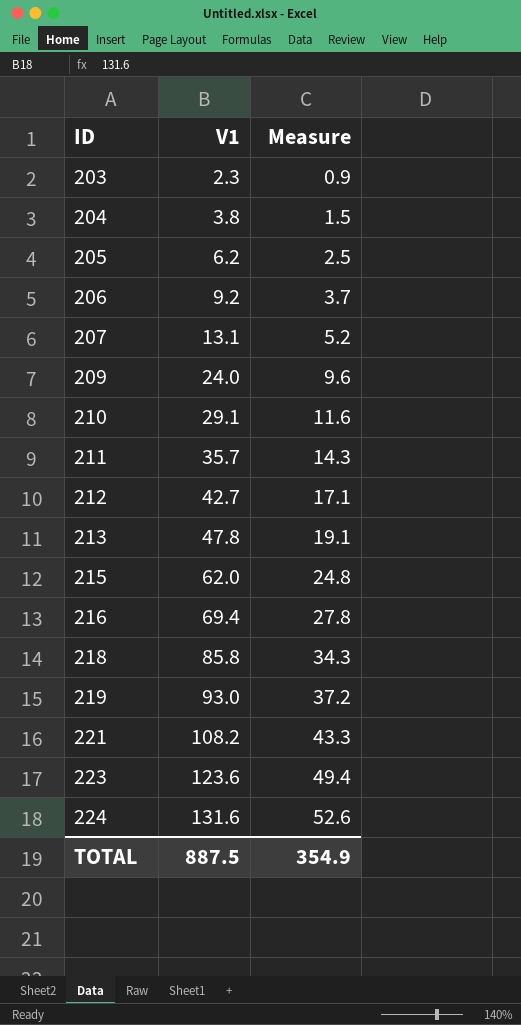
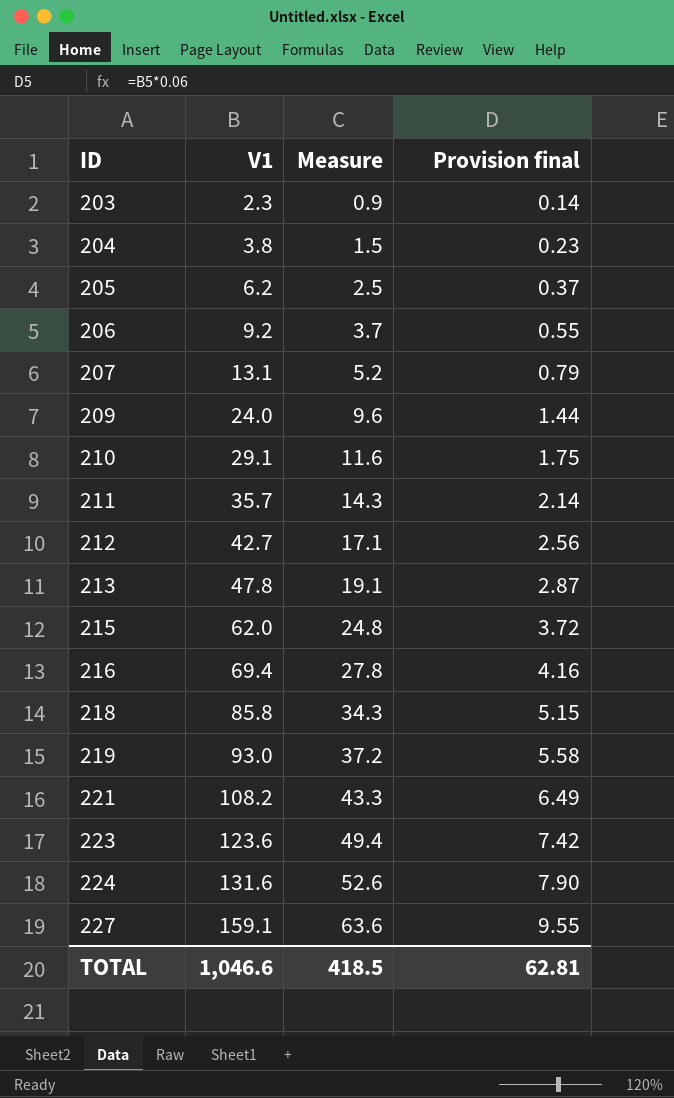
column Provision final | formula: none -> [V1] * 0.06
row 227: none -> 159.1 | 63.6 | 9.55
TOTAL | V1: 887.5 -> 1,046.6
TOTAL | Measure: 354.9 -> 418.5

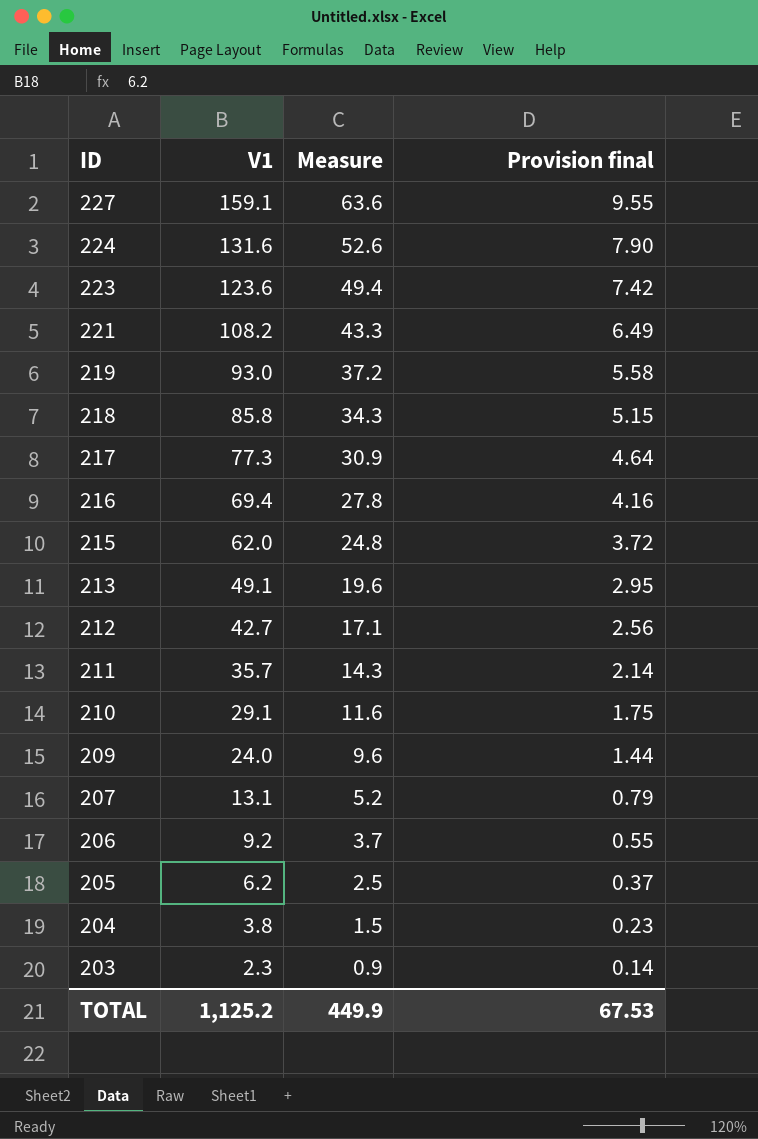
row order: ID ascending -> ID descending
row 217: none -> 77.3 | 30.9 | 4.64
213 | V1: 47.8 -> 49.1
213 | Measure: 19.1 -> 19.6
213 | Provision final: 2.87 -> 2.95
TOTAL | V1: 1,046.6 -> 1,125.2
TOTAL | Measure: 418.5 -> 449.9
TOTAL | Provision final: 62.81 -> 67.53

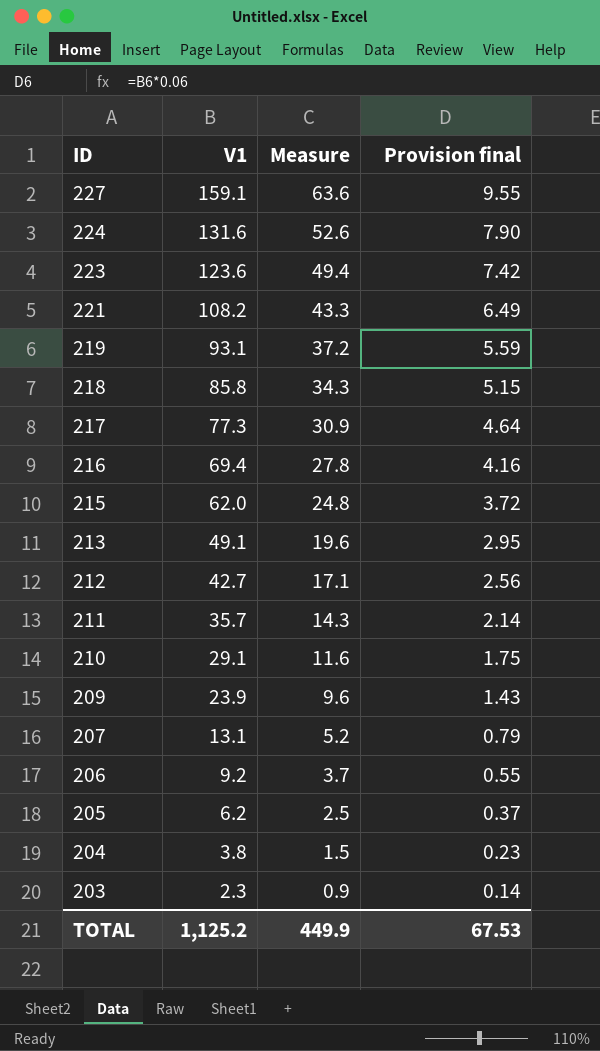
219 | V1: 93.0 -> 93.1
219 | Provision final: 5.58 -> 5.59
209 | V1: 24.0 -> 23.9
209 | Provision final: 1.44 -> 1.43

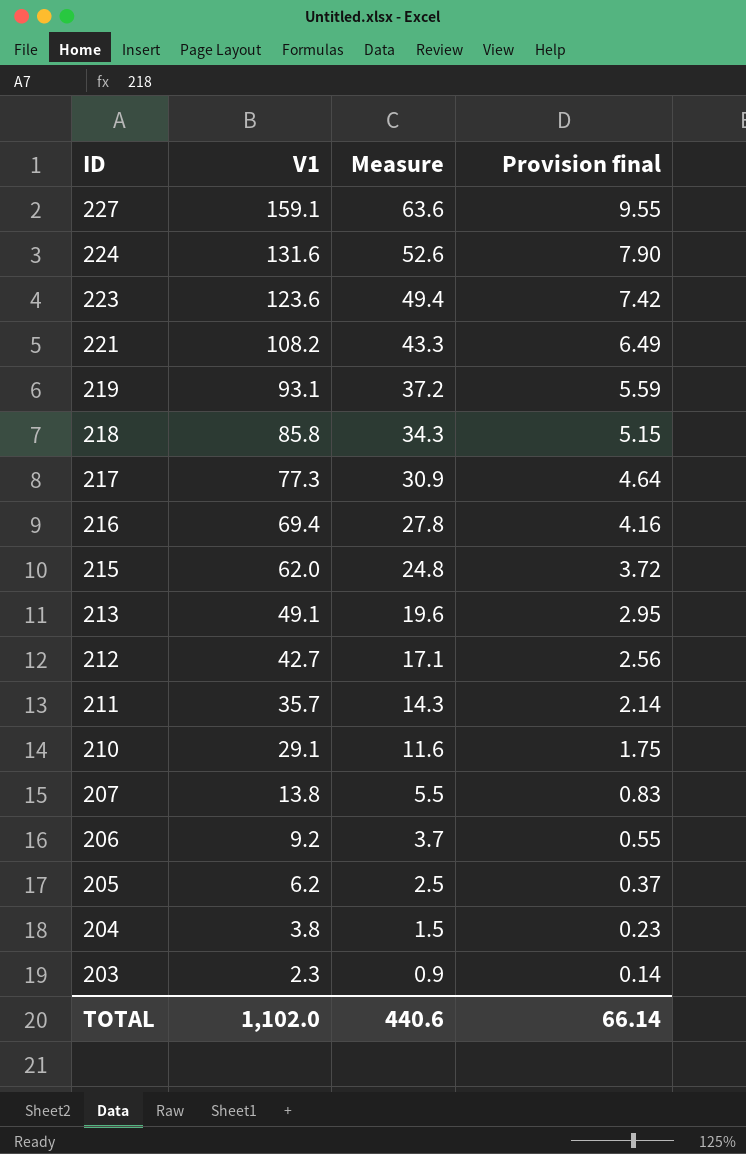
row 209: 23.9 | 9.6 | 1.43 -> none
207 | V1: 13.1 -> 13.8
207 | Measure: 5.2 -> 5.5
207 | Provision final: 0.79 -> 0.83
TOTAL | V1: 1,125.2 -> 1,102.0
TOTAL | Measure: 449.9 -> 440.6
TOTAL | Provision final: 67.53 -> 66.14

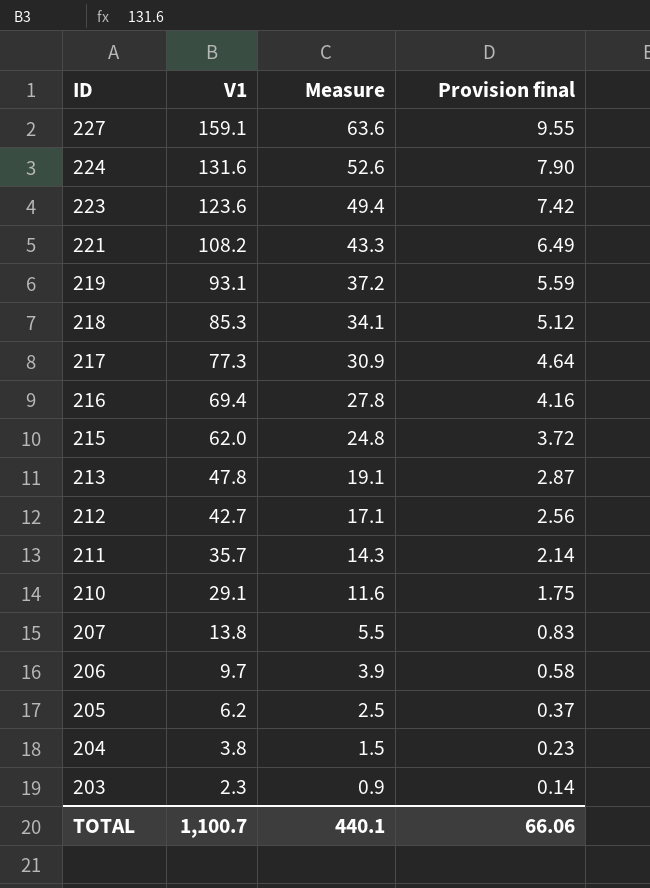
218 | V1: 85.8 -> 85.3
218 | Measure: 34.3 -> 34.1
218 | Provision final: 5.15 -> 5.12
213 | V1: 49.1 -> 47.8
213 | Measure: 19.6 -> 19.1
213 | Provision final: 2.95 -> 2.87
206 | V1: 9.2 -> 9.7
206 | Measure: 3.7 -> 3.9
206 | Provision final: 0.55 -> 0.58
TOTAL | V1: 1,102.0 -> 1,100.7
TOTAL | Measure: 440.6 -> 440.1
TOTAL | Provision final: 66.14 -> 66.06

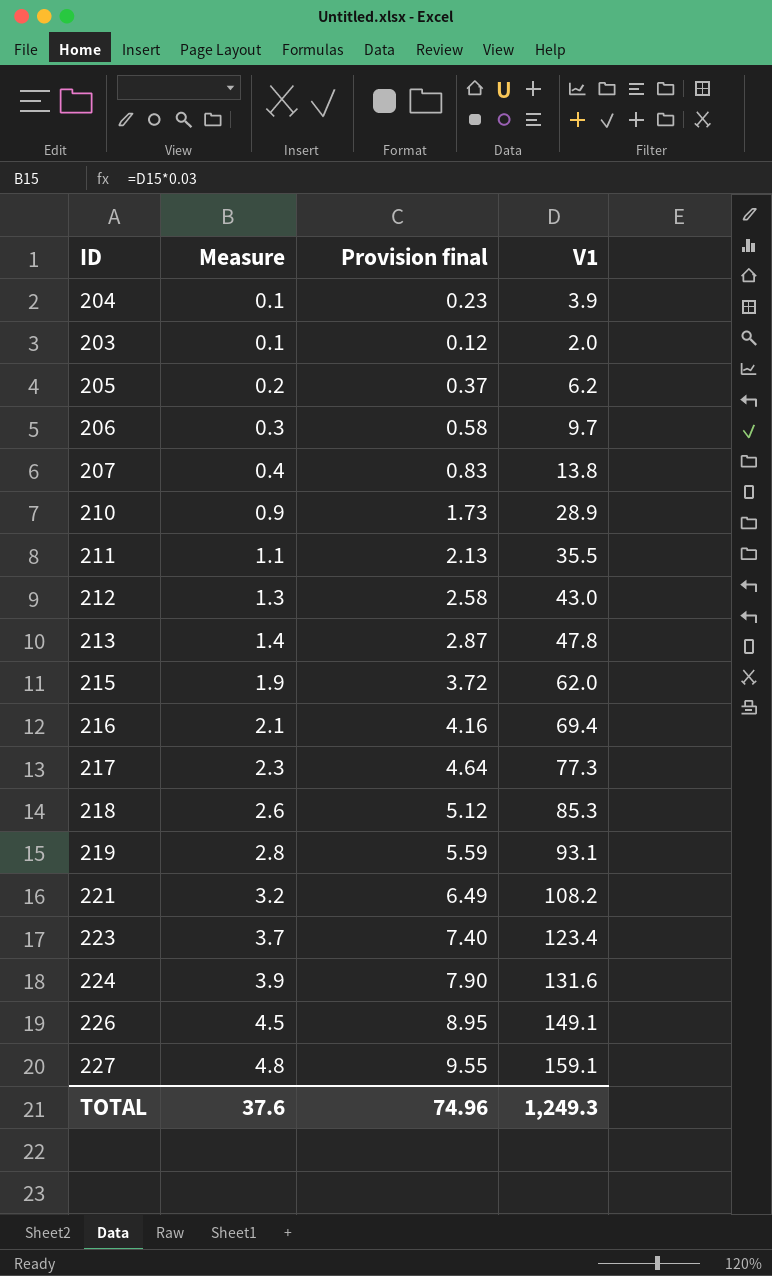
row order: ID descending -> Measure ascending
column Measure | formula: [V1] * 0.4 -> [V1] * 0.03
column V1 | position: 2 -> 4
204 | V1: 3.8 -> 3.9
203 | Provision final: 0.14 -> 0.12
203 | V1: 2.3 -> 2.0
210 | Provision final: 1.75 -> 1.73
210 | V1: 29.1 -> 28.9
211 | Provision final: 2.14 -> 2.13
211 | V1: 35.7 -> 35.5
212 | Provision final: 2.56 -> 2.58
212 | V1: 42.7 -> 43.0
223 | Provision final: 7.42 -> 7.40
223 | V1: 123.6 -> 123.4
row 226: none -> 4.5 | 8.95 | 149.1
TOTAL | Measure: 440.1 -> 37.6
TOTAL | Provision final: 66.06 -> 74.96
TOTAL | V1: 1,100.7 -> 1,249.3

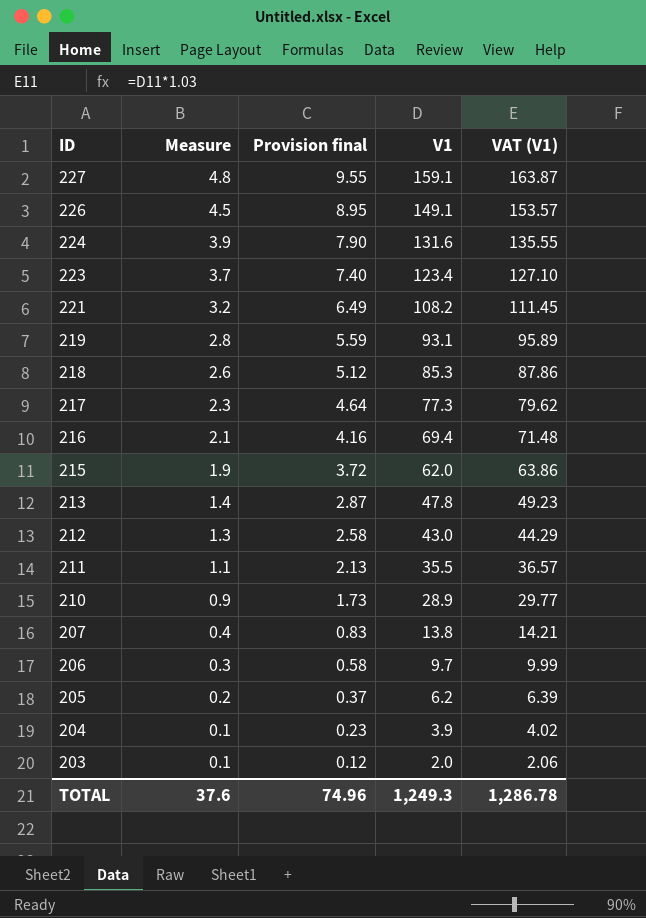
row order: Measure ascending -> ID descending
column VAT (V1) | formula: none -> [V1] * 1.03

